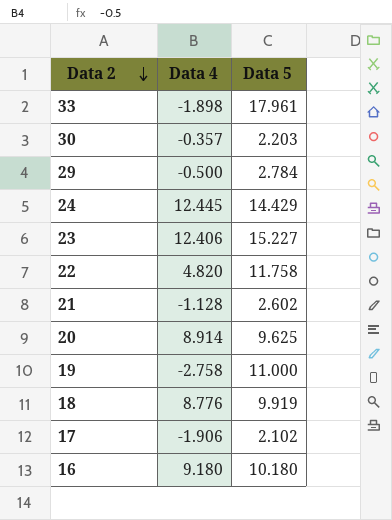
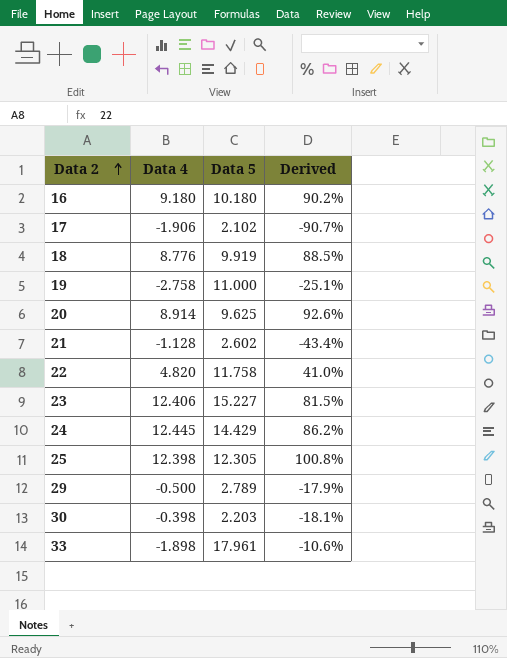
row order: Data 2 descending -> Data 2 ascending
column Derived | formula: none -> [Data 4] / [Data 5]
row 25: none -> 12.398 | 12.305 | 100.8%
29 | Data 5: 2.784 -> 2.789
30 | Data 4: -0.357 -> -0.398

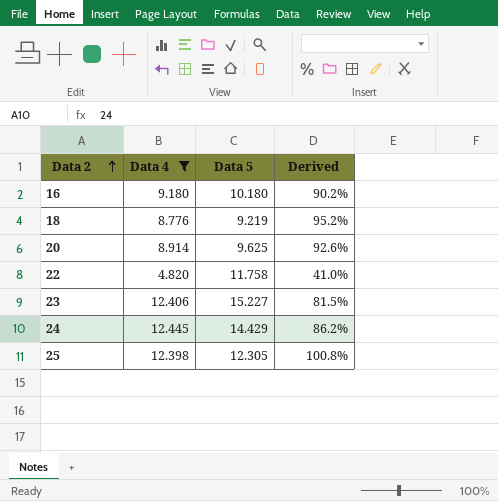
filter: none -> Data 4 >= 4.820
18 | Data 5: 9.919 -> 9.219
18 | Derived: 88.5% -> 95.2%

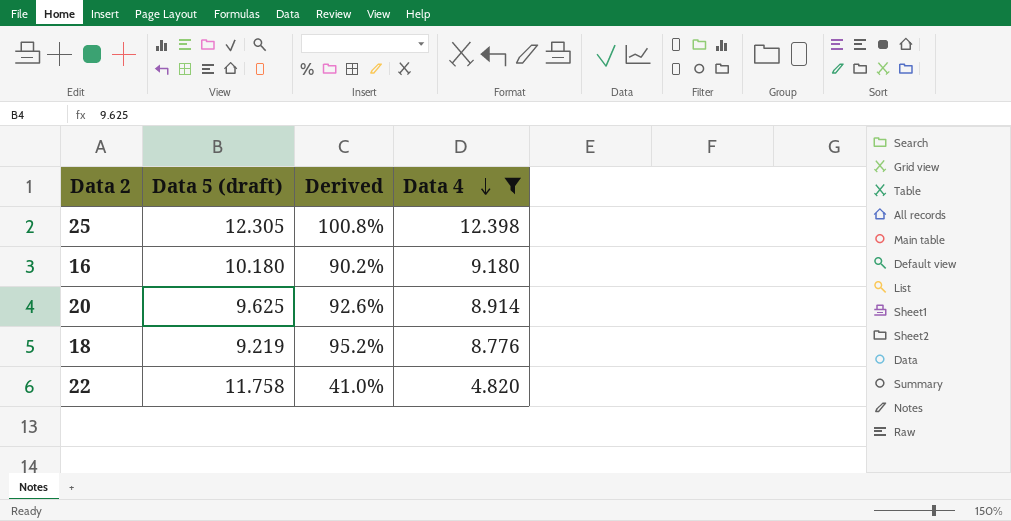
row order: Data 2 ascending -> Data 4 descending
column name: Data 5 -> Data 5 (draft)
column Data 4 | position: 2 -> 4
row 23: 12.406 | 15.227 | 81.5% -> none
row 24: 12.445 | 14.429 | 86.2% -> none

